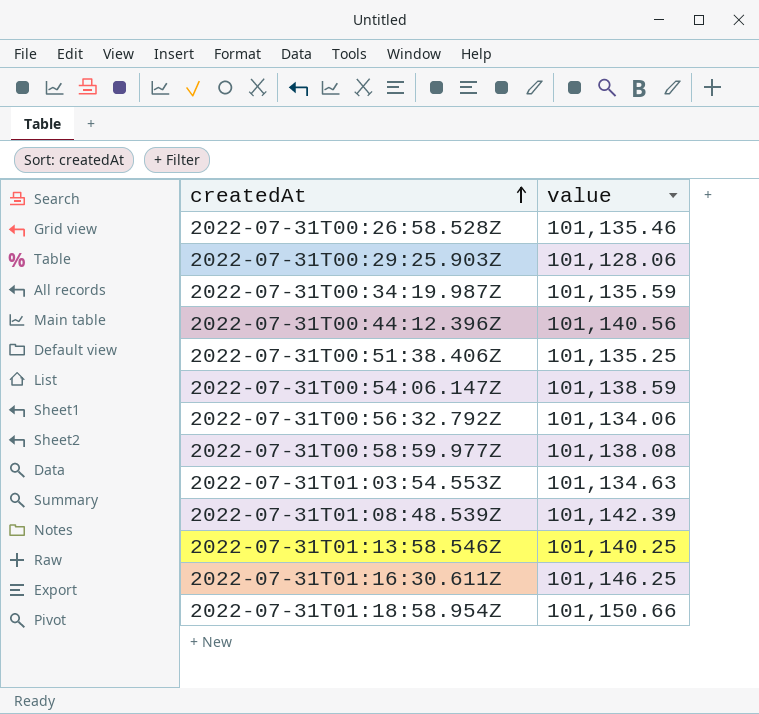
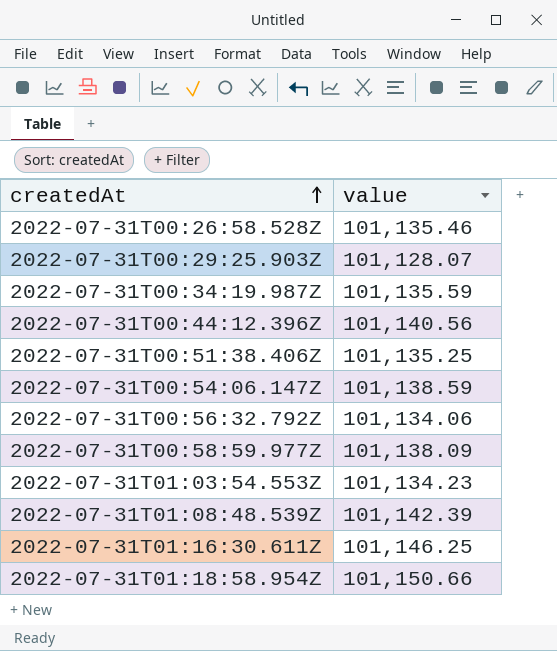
row 2022-07-31T01:13:58.546Z: 101,140.25 -> none
2022-07-31T00:29:25.903Z | value: 101,128.06 -> 101,128.07
2022-07-31T00:58:59.977Z | value: 101,138.08 -> 101,138.09
2022-07-31T01:03:54.553Z | value: 101,134.63 -> 101,134.23

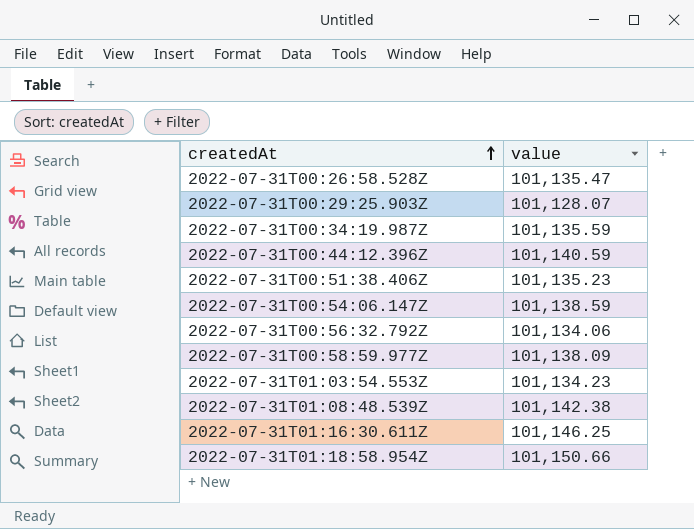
2022-07-31T00:26:58.528Z | value: 101,135.46 -> 101,135.47
2022-07-31T00:44:12.396Z | value: 101,140.56 -> 101,140.59
2022-07-31T00:51:38.406Z | value: 101,135.25 -> 101,135.23
2022-07-31T01:08:48.539Z | value: 101,142.39 -> 101,142.38

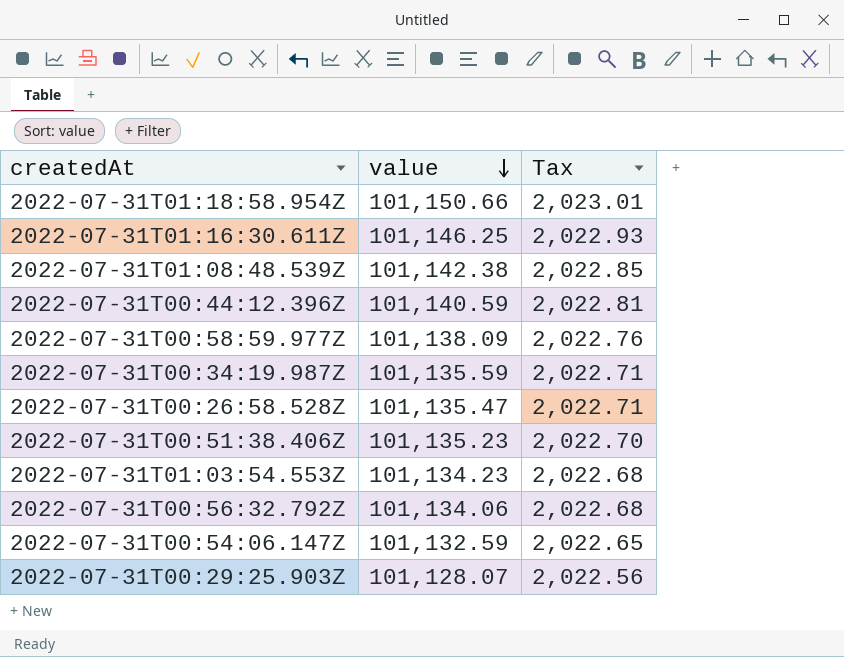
row order: createdAt ascending -> value descending
column Tax | formula: none -> [value] * 0.02
2022-07-31T00:54:06.147Z | value: 101,138.59 -> 101,132.59

